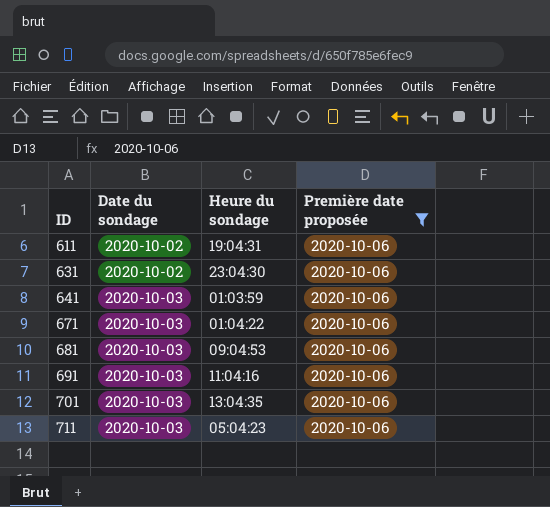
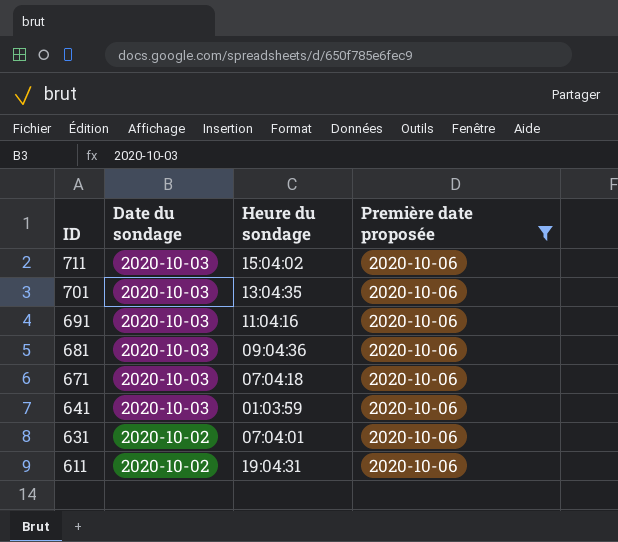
row order: ID ascending -> ID descending
711 | Heure du sondage: 05:04:23 -> 15:04:02
681 | Heure du sondage: 09:04:53 -> 09:04:36
671 | Heure du sondage: 01:04:22 -> 07:04:18
631 | Heure du sondage: 23:04:30 -> 07:04:01

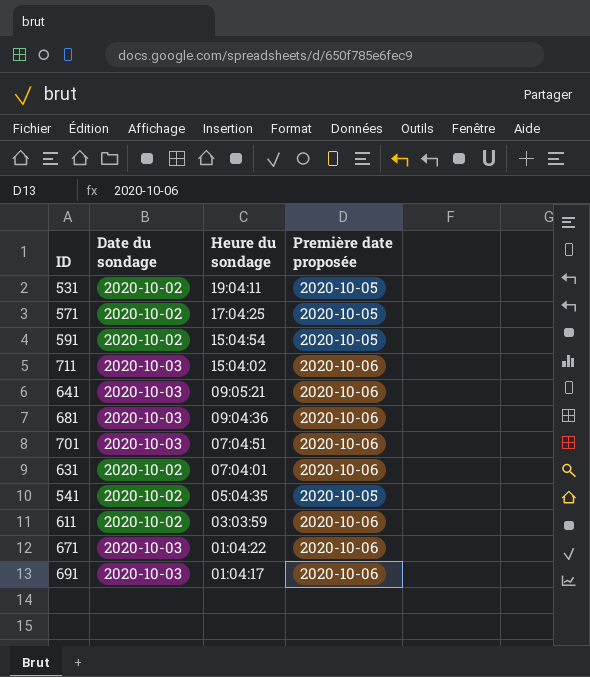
filter: Première date proposée = 2020-10-06 -> none
row order: ID descending -> Heure du sondage descending
641 | Heure du sondage: 01:03:59 -> 09:05:21
701 | Heure du sondage: 13:04:35 -> 07:04:51
611 | Heure du sondage: 19:04:31 -> 03:03:59
671 | Heure du sondage: 07:04:18 -> 01:04:22
691 | Heure du sondage: 11:04:16 -> 01:04:17

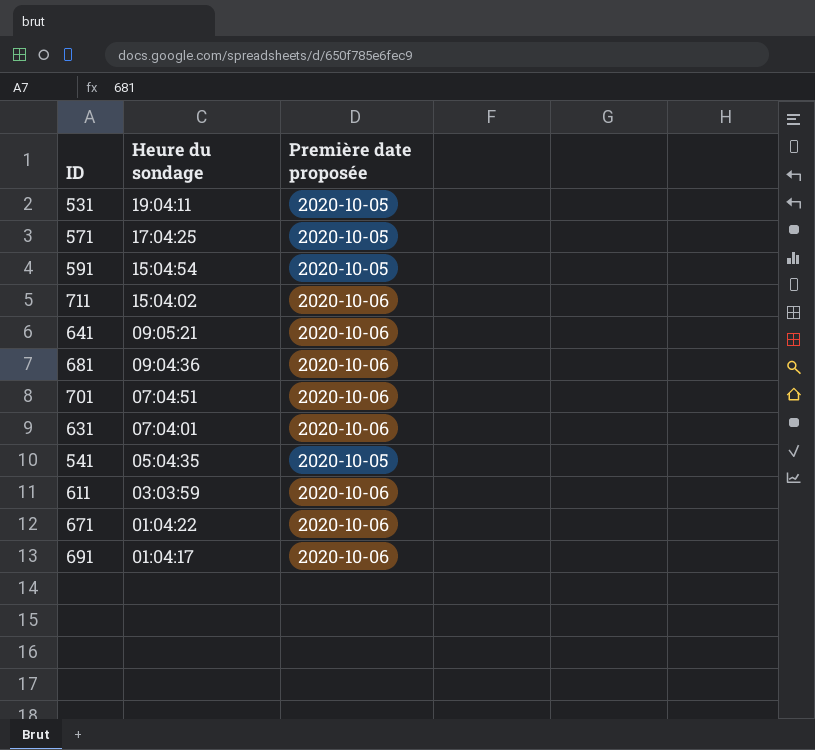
column Date du sondage | position: 2 -> none

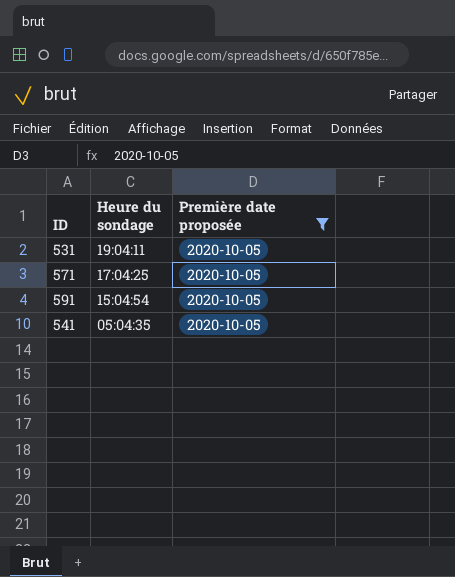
filter: none -> Première date proposée = 2020-10-05

